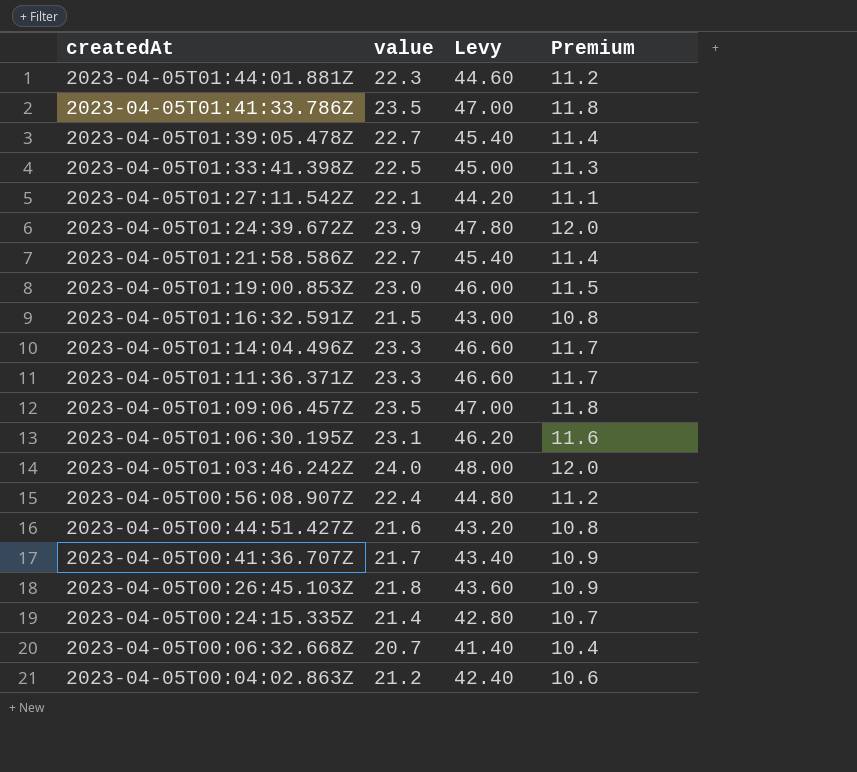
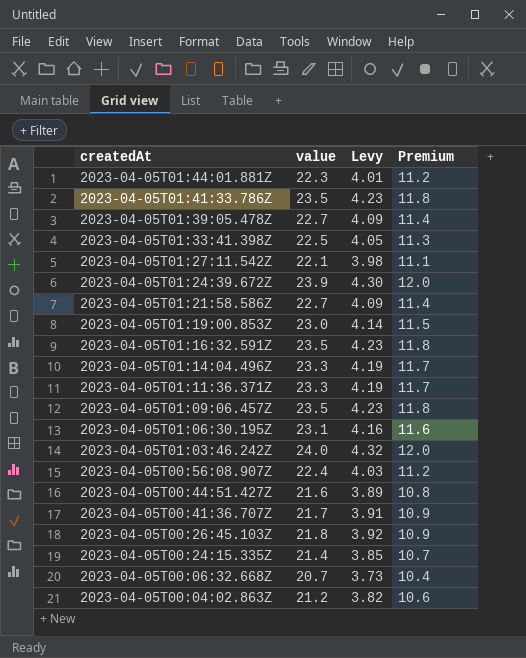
column Levy | formula: [value] * 2 -> [value] * 0.18
2023-04-05T01:16:32.591Z | value: 21.5 -> 23.5
2023-04-05T01:16:32.591Z | Premium: 10.8 -> 11.8

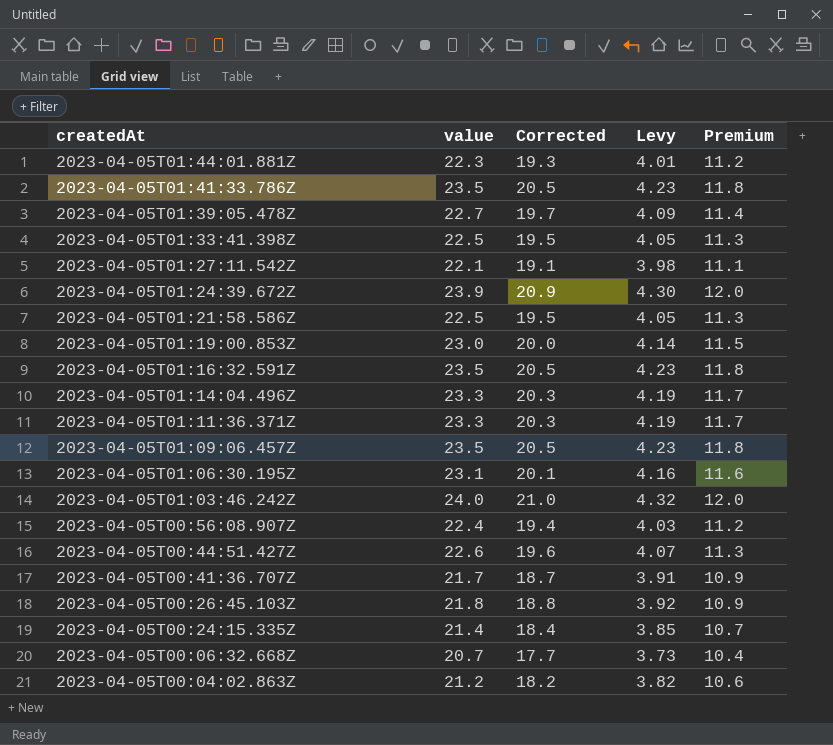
column Corrected | formula: none -> [value] - 3
2023-04-05T01:21:58.586Z | value: 22.7 -> 22.5
2023-04-05T01:21:58.586Z | Levy: 4.09 -> 4.05
2023-04-05T01:21:58.586Z | Premium: 11.4 -> 11.3
2023-04-05T00:44:51.427Z | value: 21.6 -> 22.6
2023-04-05T00:44:51.427Z | Levy: 3.89 -> 4.07
2023-04-05T00:44:51.427Z | Premium: 10.8 -> 11.3

